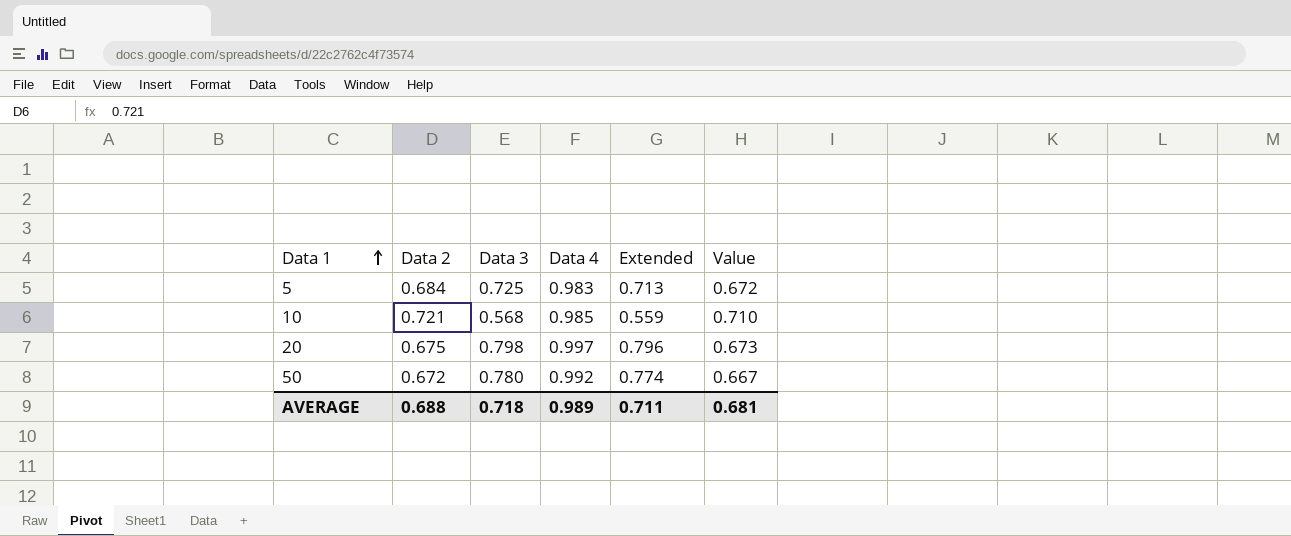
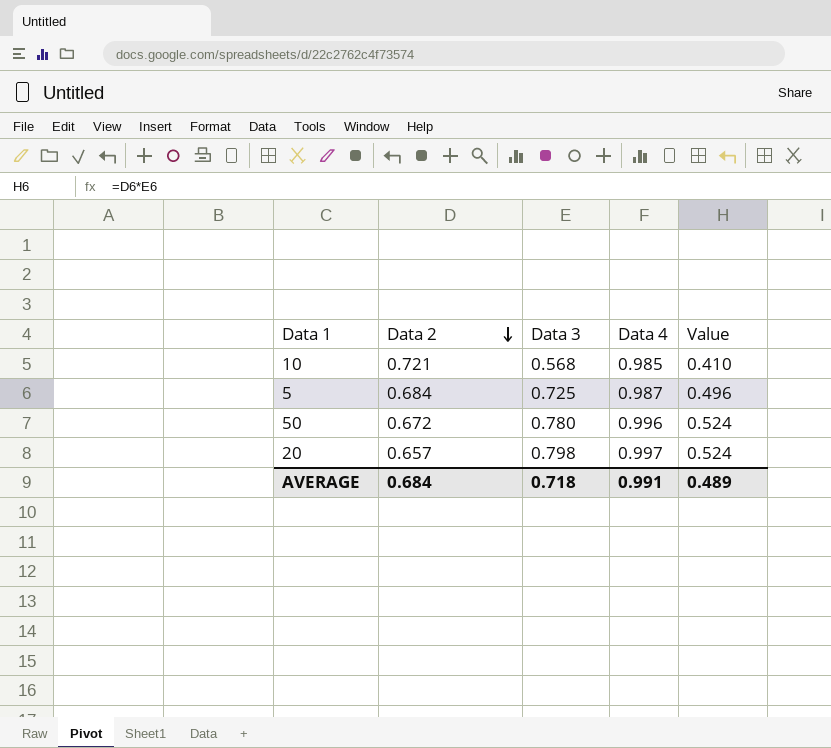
row order: Data 1 ascending -> Data 2 descending
column Extended | formula: [Data 3] * [Data 4] -> none
column Value | formula: [Data 2] * [Data 4] -> [Data 2] * [Data 3]
5 | Data 4: 0.983 -> 0.987
50 | Data 4: 0.992 -> 0.996
20 | Data 2: 0.675 -> 0.657
AVERAGE | Data 2: 0.688 -> 0.684
AVERAGE | Data 4: 0.989 -> 0.991
AVERAGE | Value: 0.681 -> 0.489

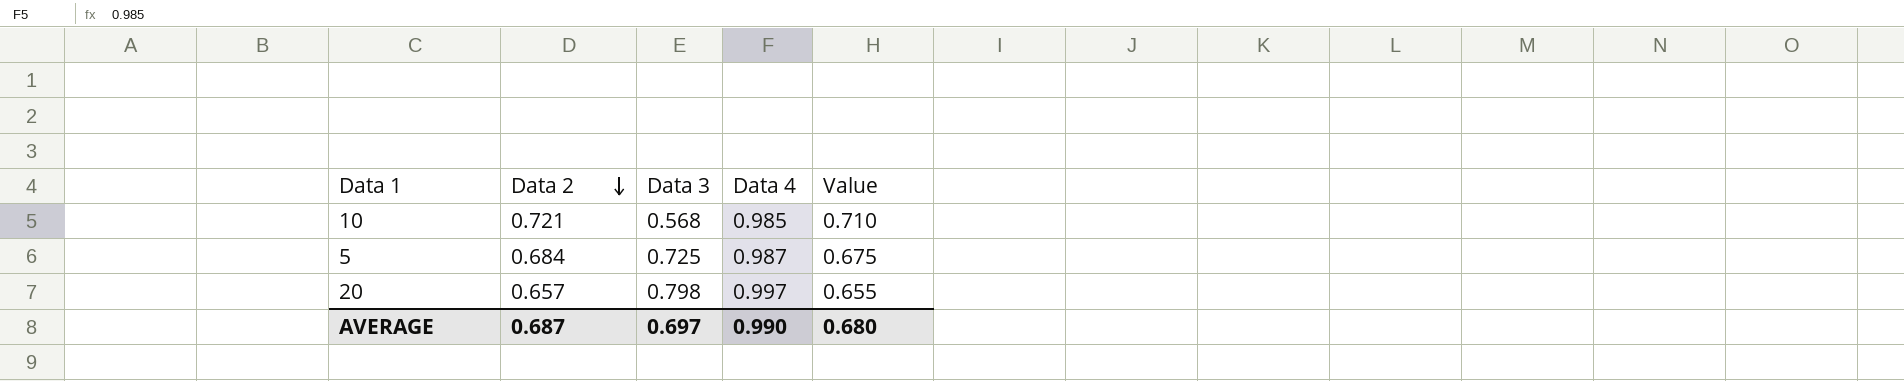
column Value | formula: [Data 2] * [Data 3] -> [Data 2] * [Data 4]
row 50: 0.672 | 0.780 | 0.996 | 0.524 -> none
AVERAGE | Data 2: 0.684 -> 0.687
AVERAGE | Data 3: 0.718 -> 0.697
AVERAGE | Data 4: 0.991 -> 0.990
AVERAGE | Value: 0.489 -> 0.680

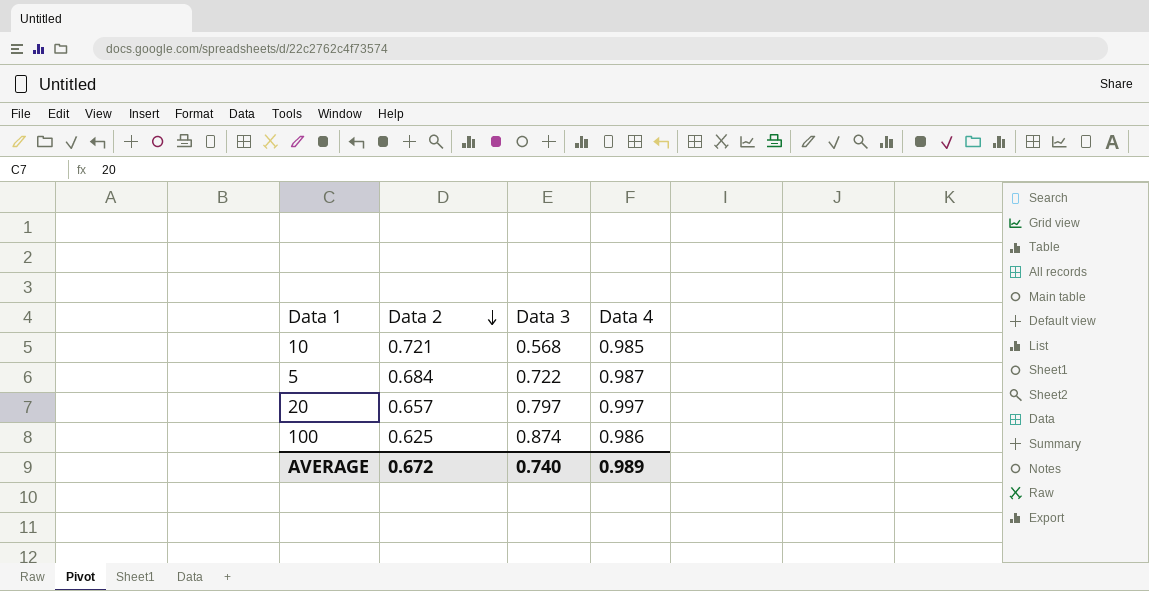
column Value | formula: [Data 2] * [Data 4] -> none
5 | Data 3: 0.725 -> 0.722
20 | Data 3: 0.798 -> 0.797
row 100: none -> 0.625 | 0.874 | 0.986
AVERAGE | Data 2: 0.687 -> 0.672
AVERAGE | Data 3: 0.697 -> 0.740
AVERAGE | Data 4: 0.990 -> 0.989

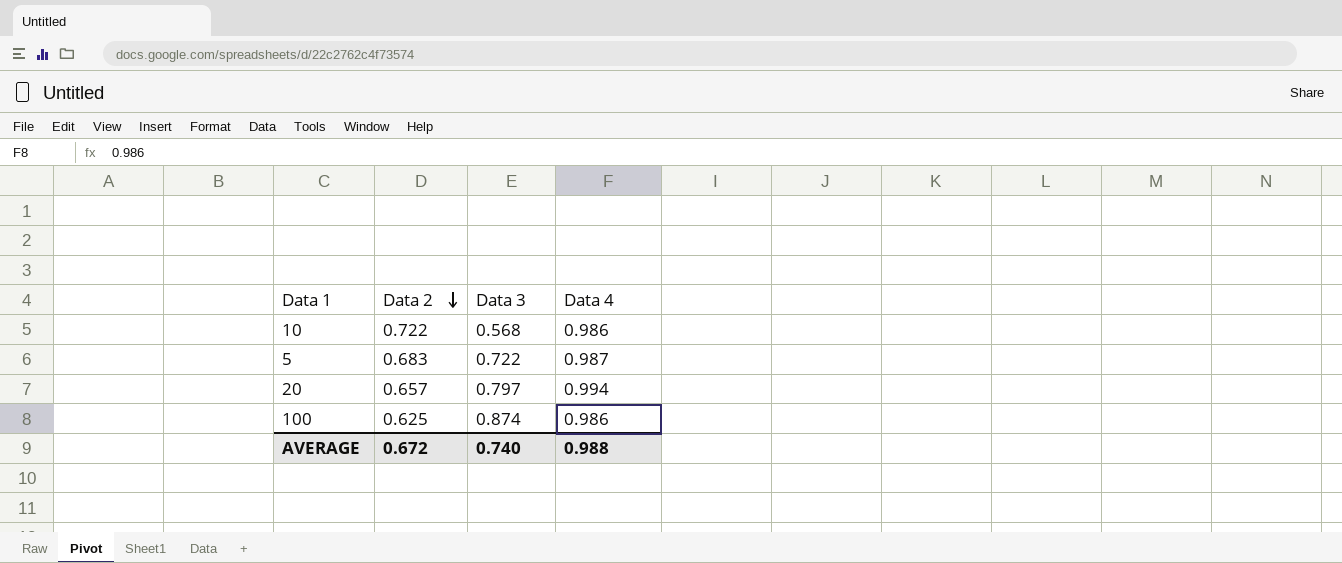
10 | Data 2: 0.721 -> 0.722
10 | Data 4: 0.985 -> 0.986
5 | Data 2: 0.684 -> 0.683
20 | Data 4: 0.997 -> 0.994
AVERAGE | Data 4: 0.989 -> 0.988

